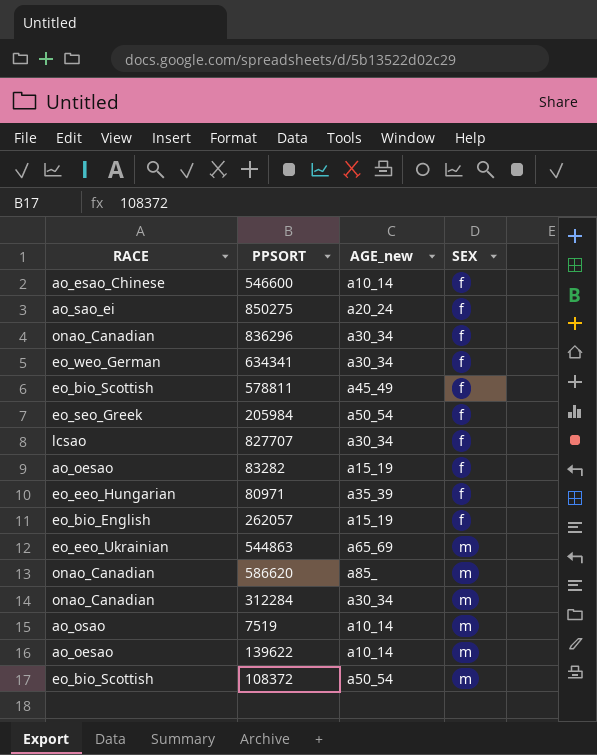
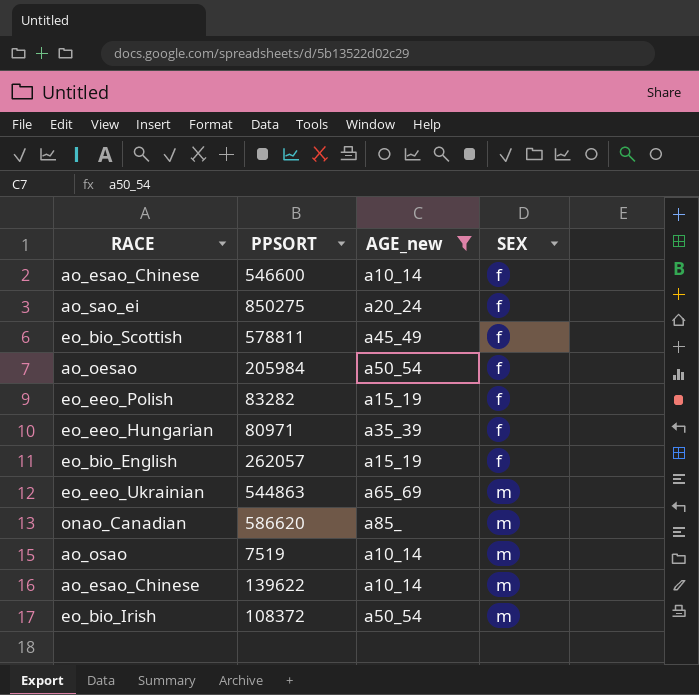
filter: none -> AGE_new != a30_34
205984 | RACE: eo_seo_Greek -> ao_oesao
83282 | RACE: ao_oesao -> eo_eeo_Polish
139622 | RACE: ao_oesao -> ao_esao_Chinese
108372 | RACE: eo_bio_Scottish -> eo_bio_Irish

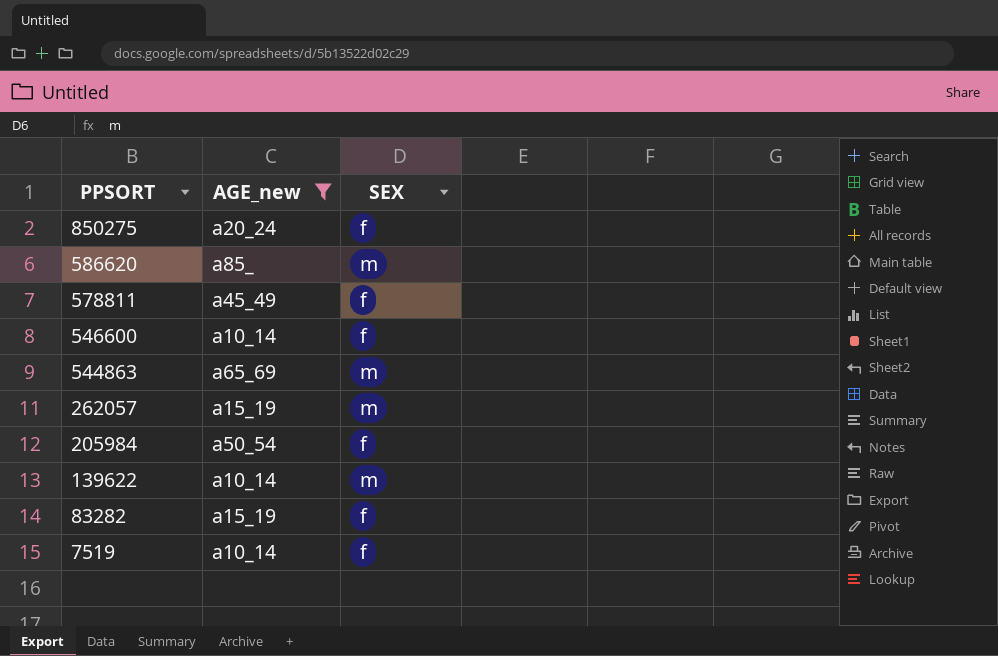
row order: SEX ascending -> PPSORT descending
column RACE | position: 1 -> none
row 80971: eo_eeo_Hungarian | a35_39 | f -> none
row 108372: eo_bio_Irish | a50_54 | m -> none
262057 | SEX: f -> m
7519 | SEX: m -> f

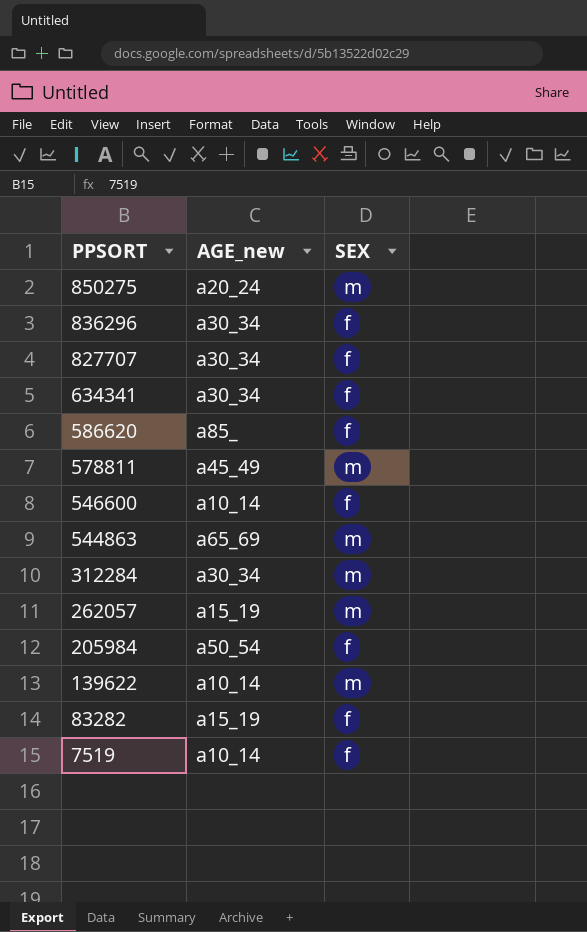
filter: AGE_new != a30_34 -> none
850275 | SEX: f -> m
586620 | SEX: m -> f
578811 | SEX: f -> m

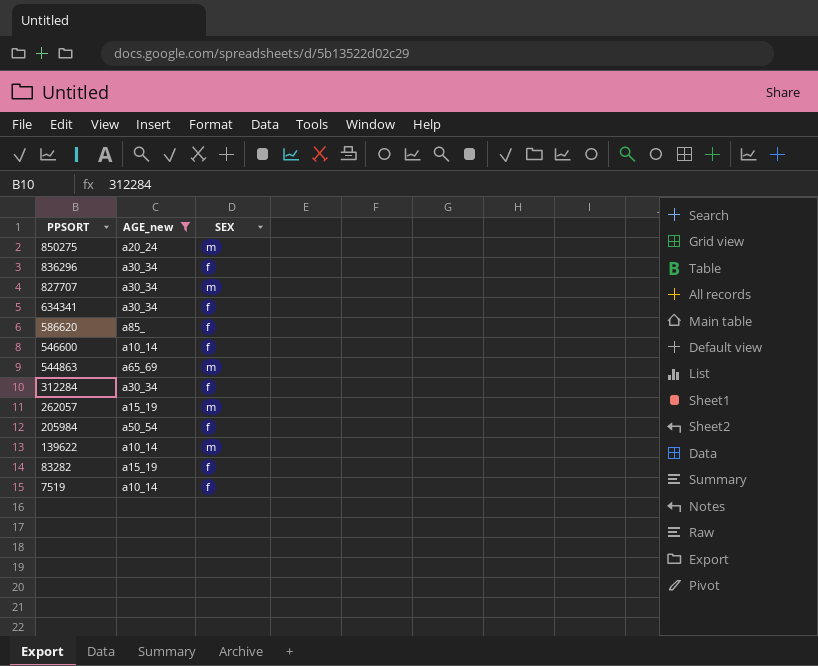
filter: none -> AGE_new != a45_49
827707 | SEX: f -> m
312284 | SEX: m -> f

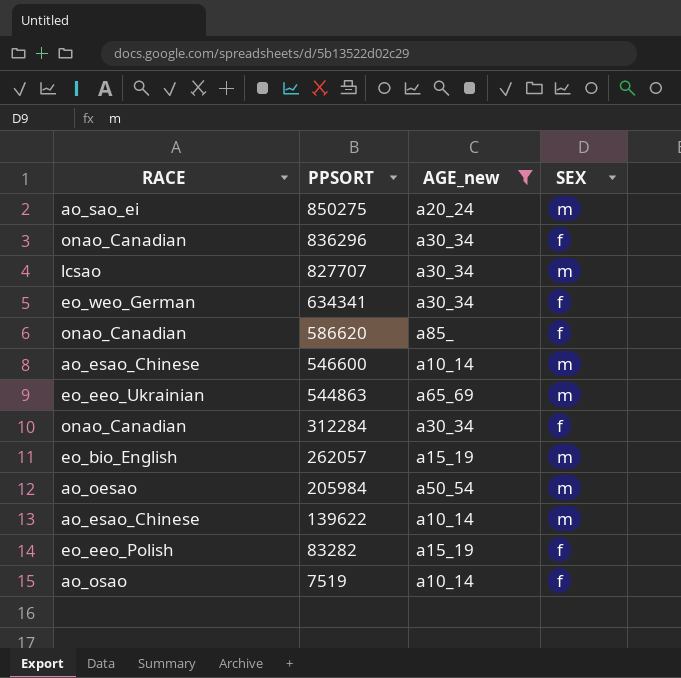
column RACE | position: none -> 1
546600 | SEX: f -> m
205984 | SEX: f -> m

